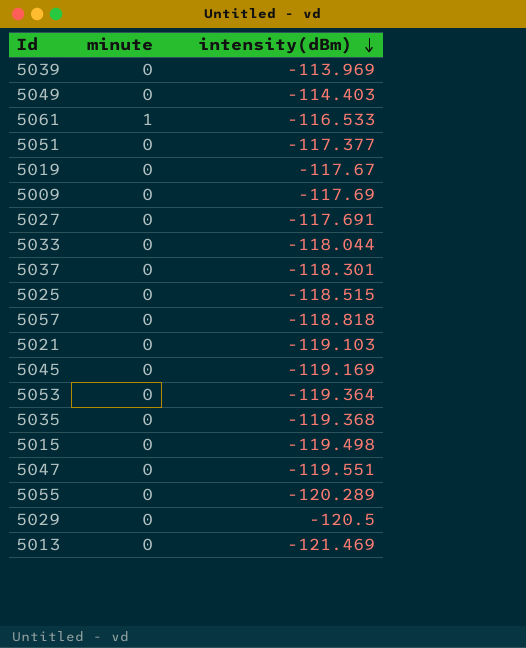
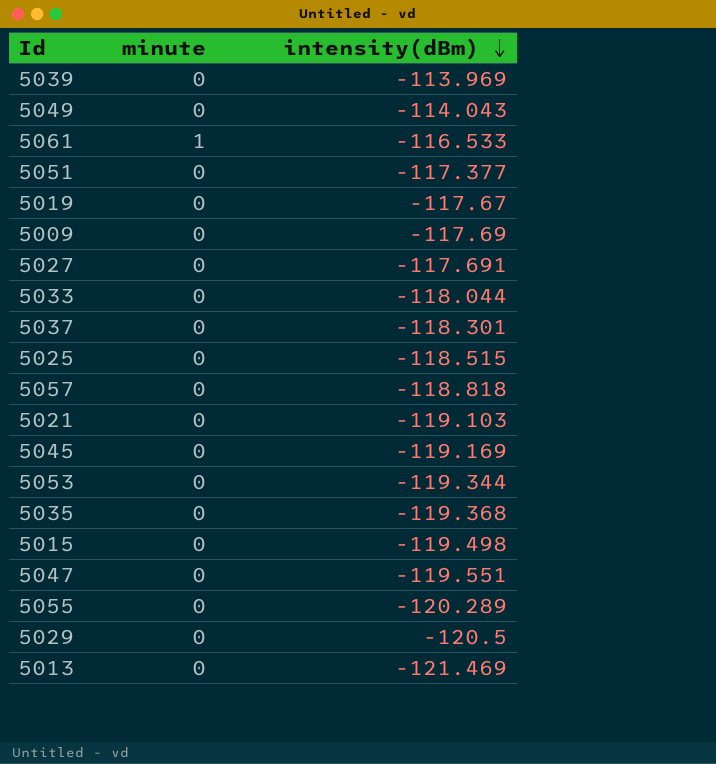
5049 | intensity(dBm): -114.403 -> -114.043
5053 | intensity(dBm): -119.364 -> -119.344

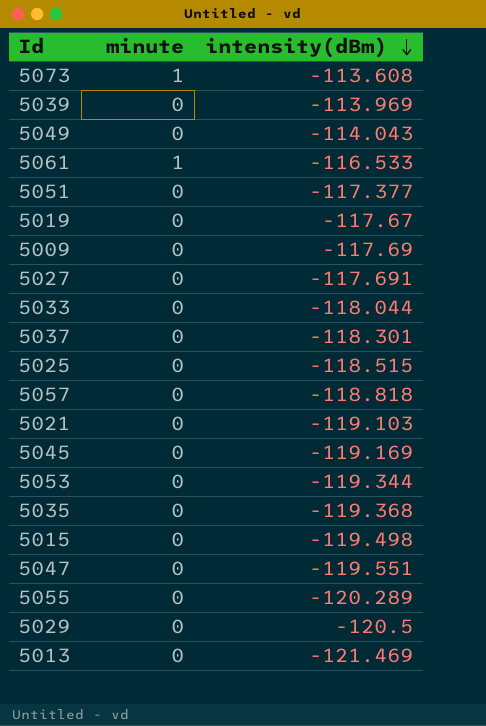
row 5073: none -> 1 | -113.608

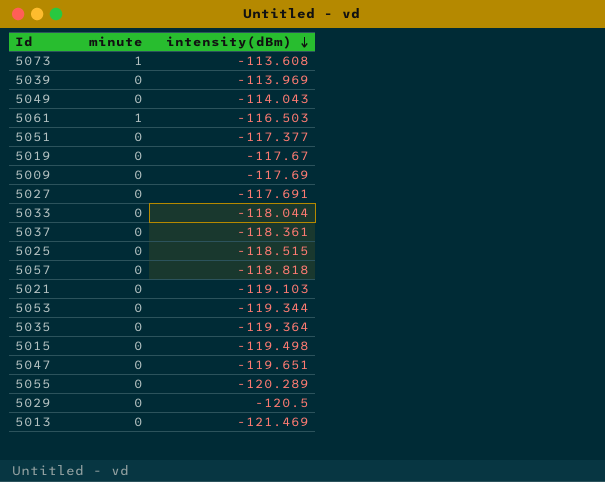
row 5045: 0 | -119.169 -> none
5061 | intensity(dBm): -116.533 -> -116.503
5037 | intensity(dBm): -118.301 -> -118.361
5035 | intensity(dBm): -119.368 -> -119.364
5047 | intensity(dBm): -119.551 -> -119.651

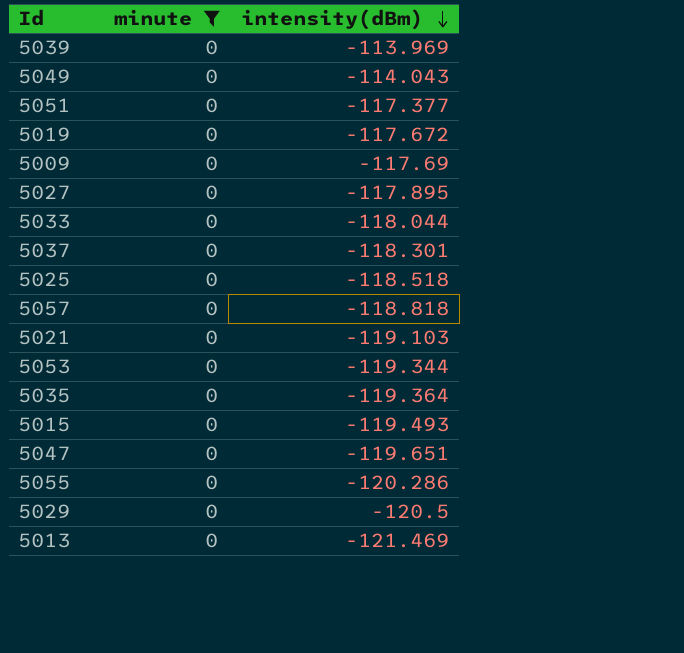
filter: none -> minute = 0
5019 | intensity(dBm): -117.67 -> -117.672
5027 | intensity(dBm): -117.691 -> -117.895
5037 | intensity(dBm): -118.361 -> -118.301
5025 | intensity(dBm): -118.515 -> -118.518
5015 | intensity(dBm): -119.498 -> -119.493
5055 | intensity(dBm): -120.289 -> -120.286

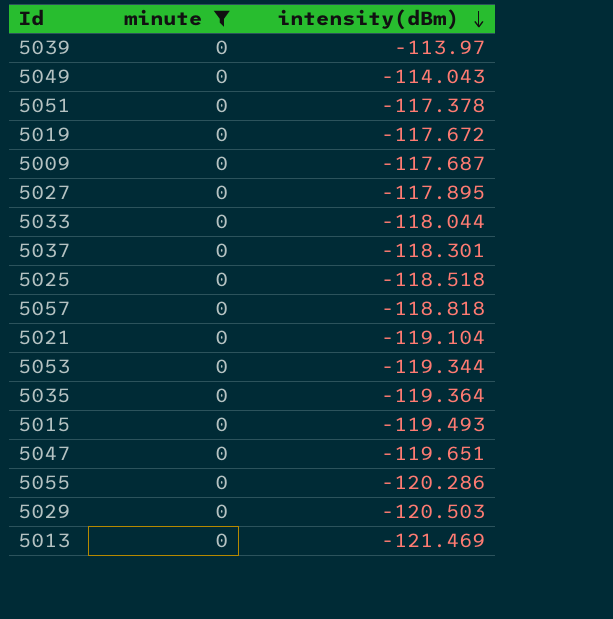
5039 | intensity(dBm): -113.969 -> -113.97
5051 | intensity(dBm): -117.377 -> -117.378
5009 | intensity(dBm): -117.69 -> -117.687
5021 | intensity(dBm): -119.103 -> -119.104
5029 | intensity(dBm): -120.5 -> -120.503

